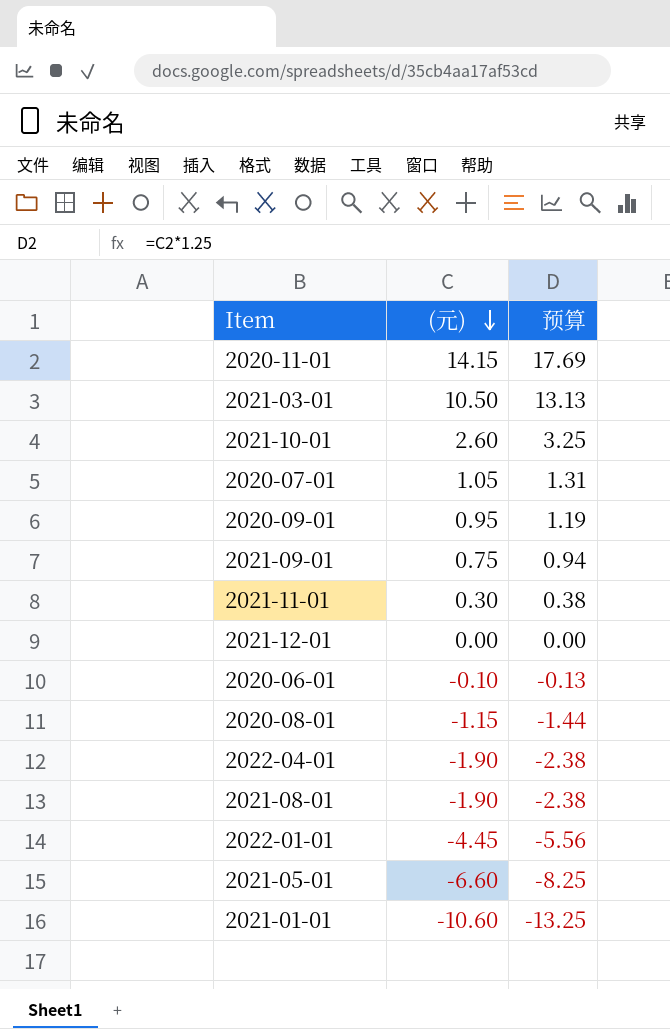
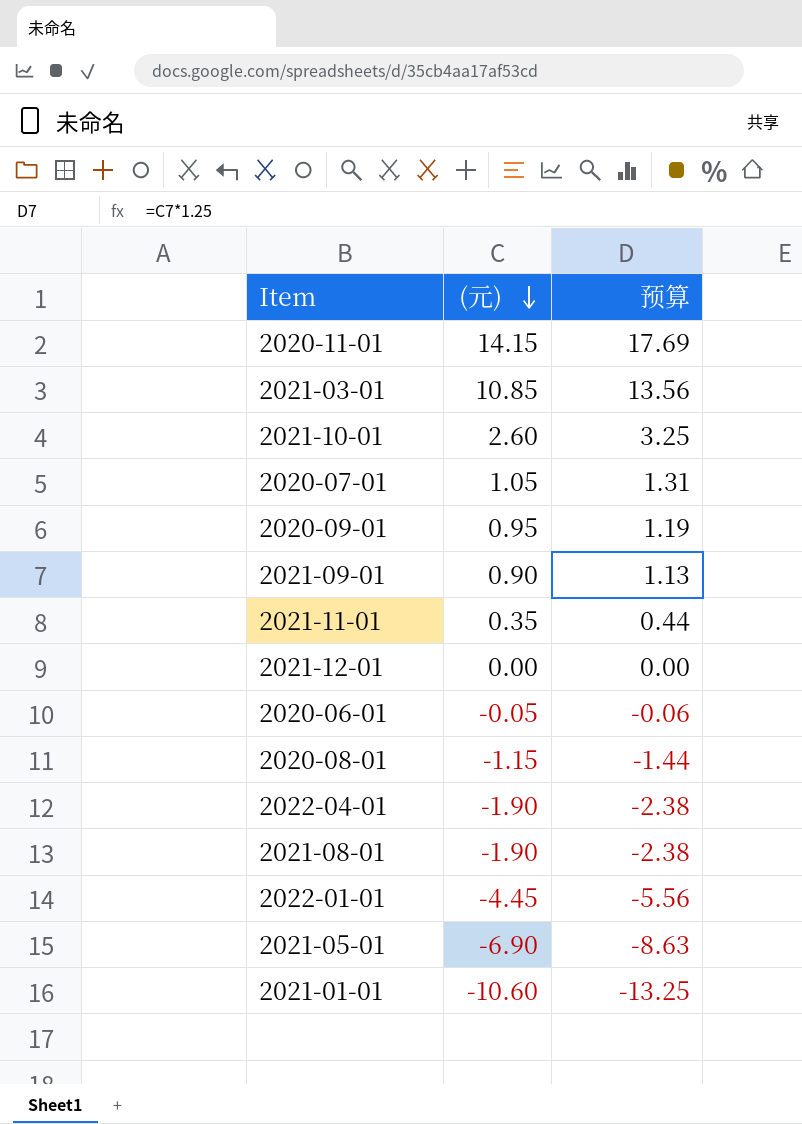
2021-03-01 | (元): 10.50 -> 10.85
2021-03-01 | 预算: 13.13 -> 13.56
2021-09-01 | (元): 0.75 -> 0.90
2021-09-01 | 预算: 0.94 -> 1.13
2021-11-01 | (元): 0.30 -> 0.35
2021-11-01 | 预算: 0.38 -> 0.44
2020-06-01 | (元): -0.10 -> -0.05
2020-06-01 | 预算: -0.13 -> -0.06
2021-05-01 | (元): -6.60 -> -6.90
2021-05-01 | 预算: -8.25 -> -8.63

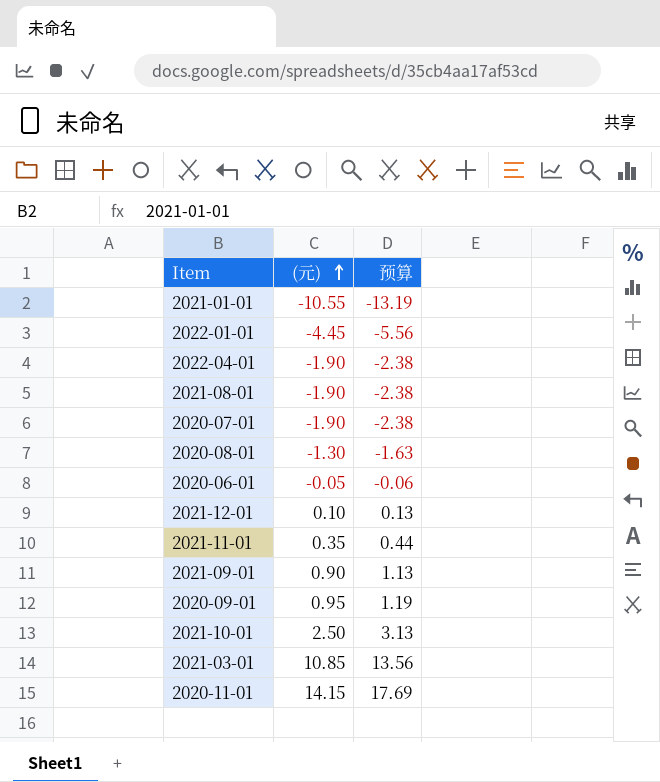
row order: (元) descending -> (元) ascending
row 2021-05-01: -6.90 | -8.63 -> none
2021-01-01 | (元): -10.60 -> -10.55
2021-01-01 | 预算: -13.25 -> -13.19
2020-07-01 | (元): 1.05 -> -1.90
2020-07-01 | 预算: 1.31 -> -2.38
2020-08-01 | (元): -1.15 -> -1.30
2020-08-01 | 预算: -1.44 -> -1.63
2021-12-01 | (元): 0.00 -> 0.10
2021-12-01 | 预算: 0.00 -> 0.13
2021-10-01 | (元): 2.60 -> 2.50
2021-10-01 | 预算: 3.25 -> 3.13

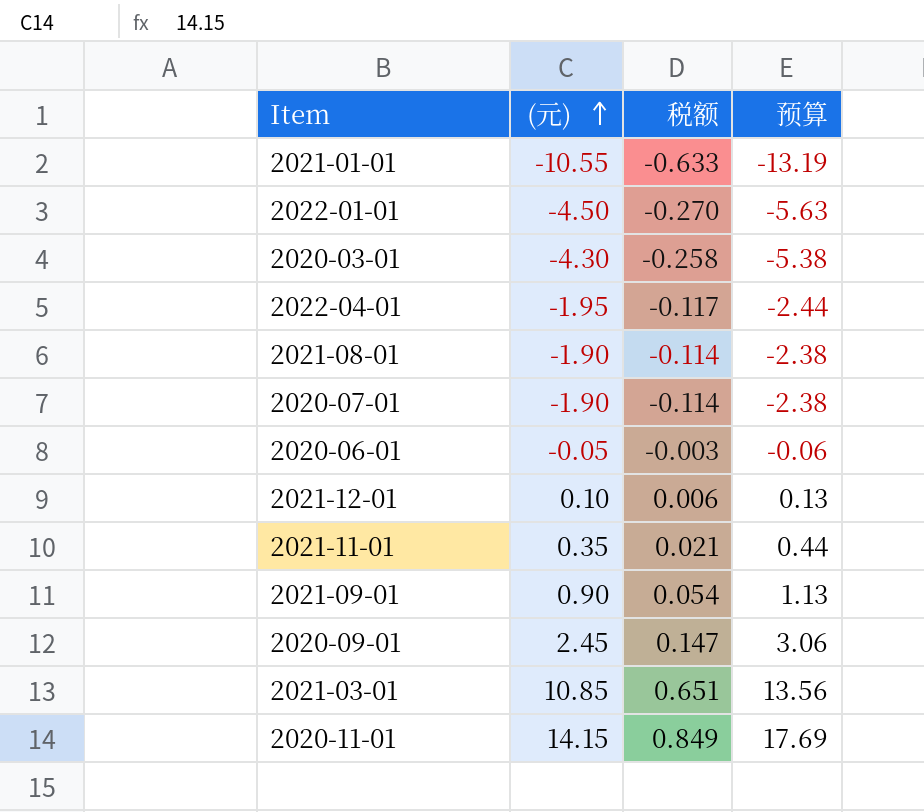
column 税额 | formula: none -> [(元)] * 0.06
row 2020-08-01: -1.30 | -1.63 -> none
row 2021-10-01: 2.50 | 3.13 -> none
2022-01-01 | (元): -4.45 -> -4.50
2022-01-01 | 预算: -5.56 -> -5.63
row 2020-03-01: none -> -4.30 | -0.258 | -5.38
2022-04-01 | (元): -1.90 -> -1.95
2022-04-01 | 预算: -2.38 -> -2.44
2020-09-01 | (元): 0.95 -> 2.45
2020-09-01 | 预算: 1.19 -> 3.06

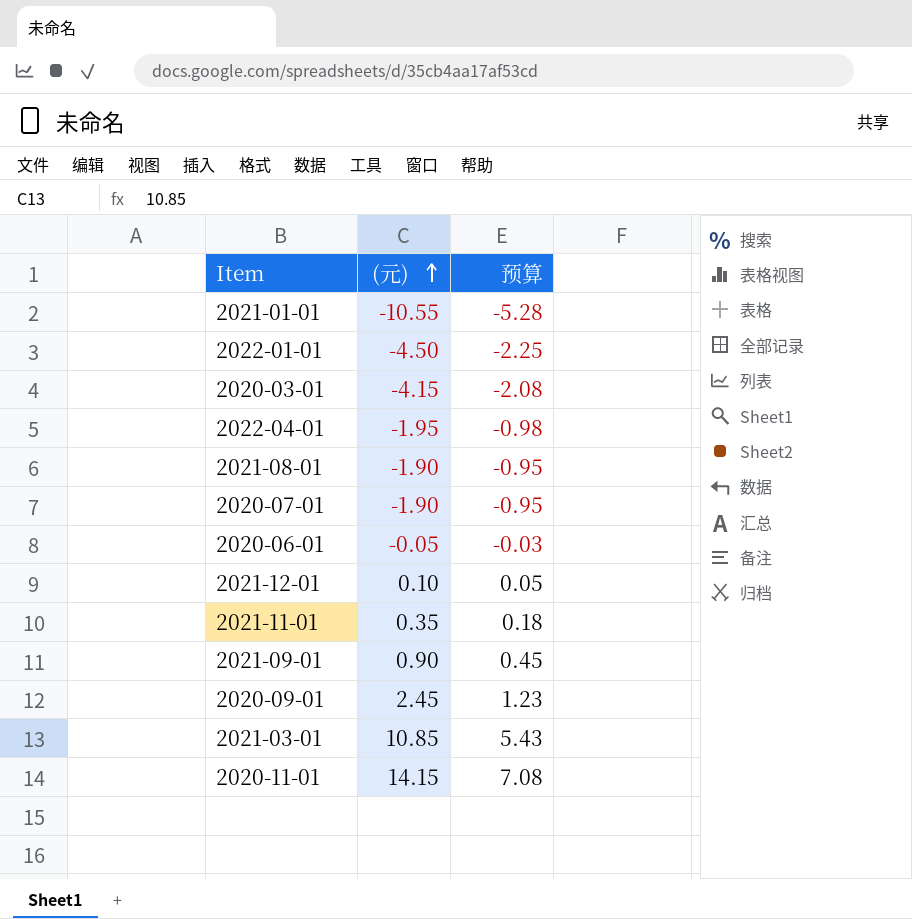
column 税额 | formula: [(元)] * 0.06 -> none
column 预算 | formula: [(元)] * 1.25 -> [(元)] * 0.5
2020-03-01 | (元): -4.30 -> -4.15

